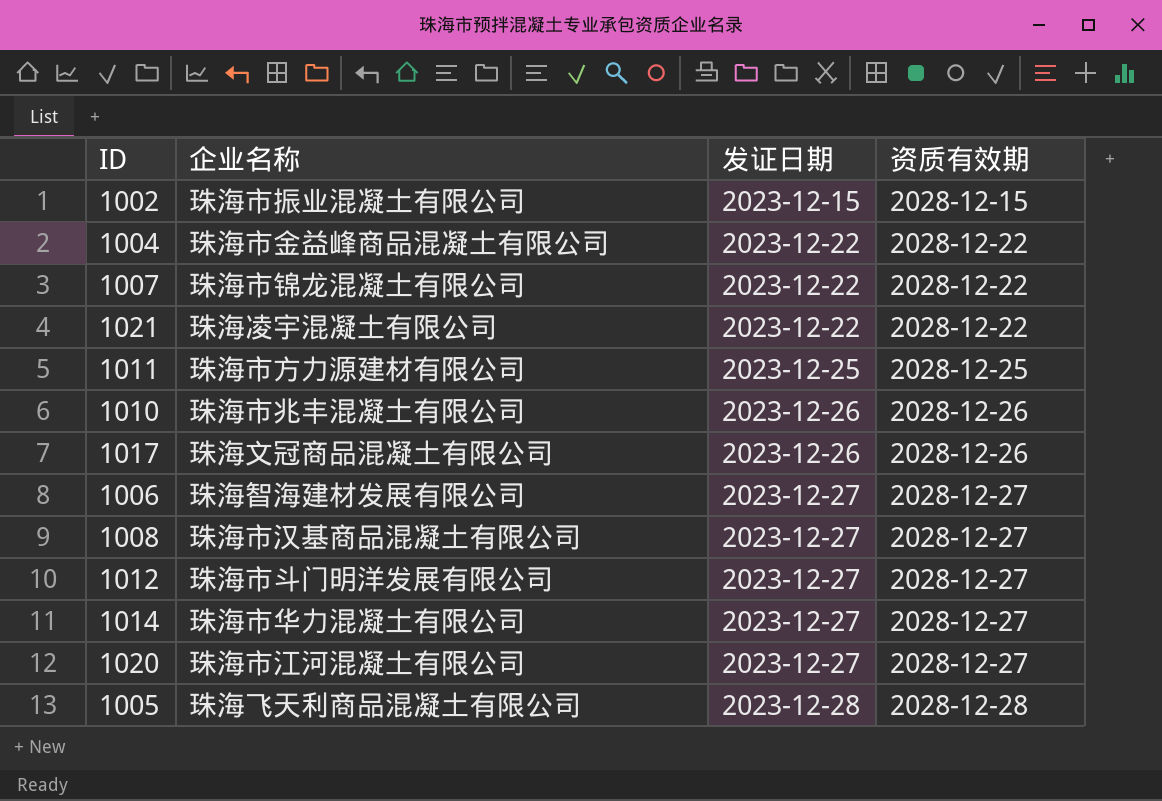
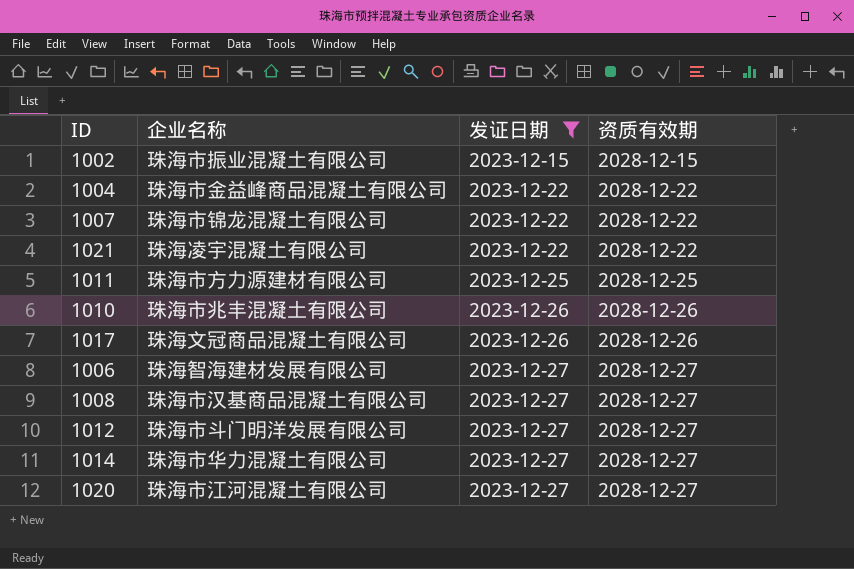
filter: none -> 发证日期 != 2023-12-28

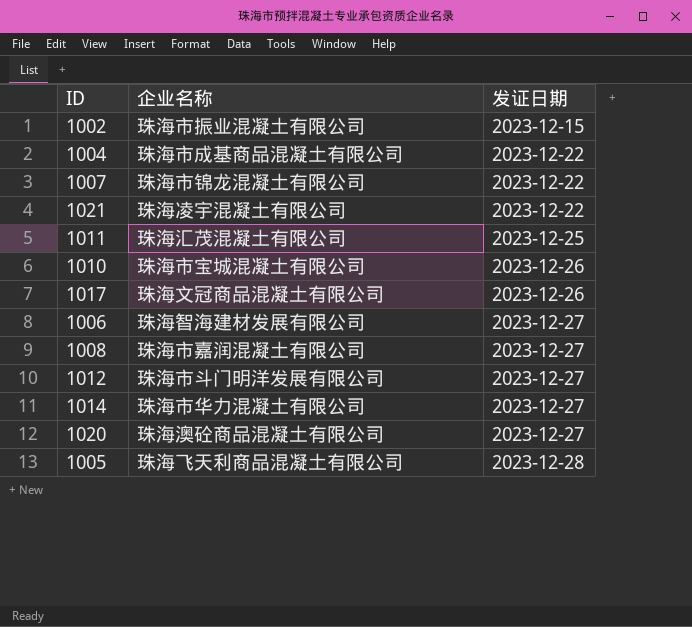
filter: 发证日期 != 2023-12-28 -> none
column 资质有效期 | position: 4 -> none
1004 | 企业名称: 珠海市金益峰商品混凝土有限公司 -> 珠海市成基商品混凝土有限公司
1011 | 企业名称: 珠海市方力源建材有限公司 -> 珠海汇茂混凝土有限公司
1010 | 企业名称: 珠海市兆丰混凝土有限公司 -> 珠海市宝城混凝土有限公司
1008 | 企业名称: 珠海市汉基商品混凝土有限公司 -> 珠海市嘉润混凝土有限公司
1020 | 企业名称: 珠海市江河混凝土有限公司 -> 珠海澳砼商品混凝土有限公司

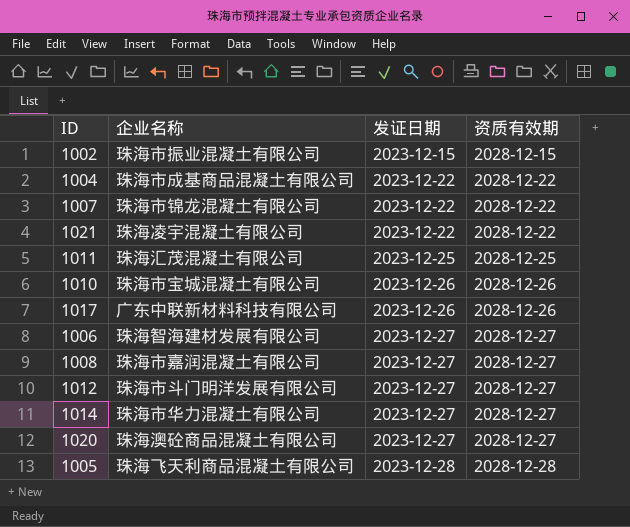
column 资质有效期 | position: none -> 4
1017 | 企业名称: 珠海文冠商品混凝土有限公司 -> 广东中联新材料科技有限公司

